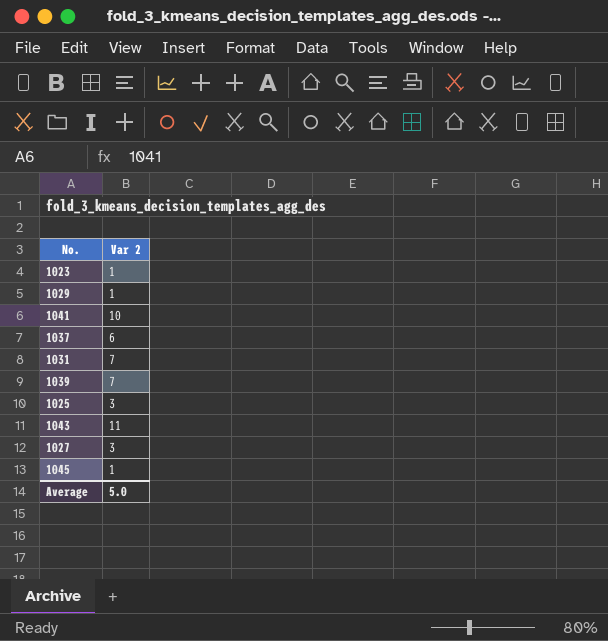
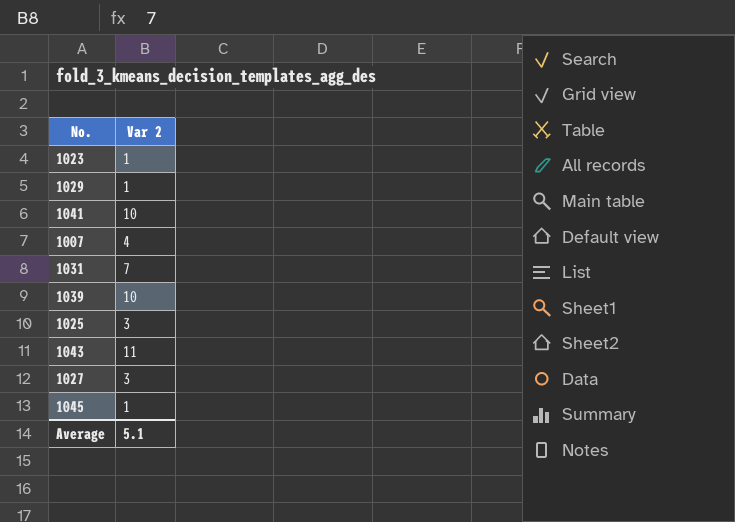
row 1037: 6 -> none
row 1007: none -> 4
1039 | Var 2: 7 -> 10
Average | Var 2: 5.0 -> 5.1

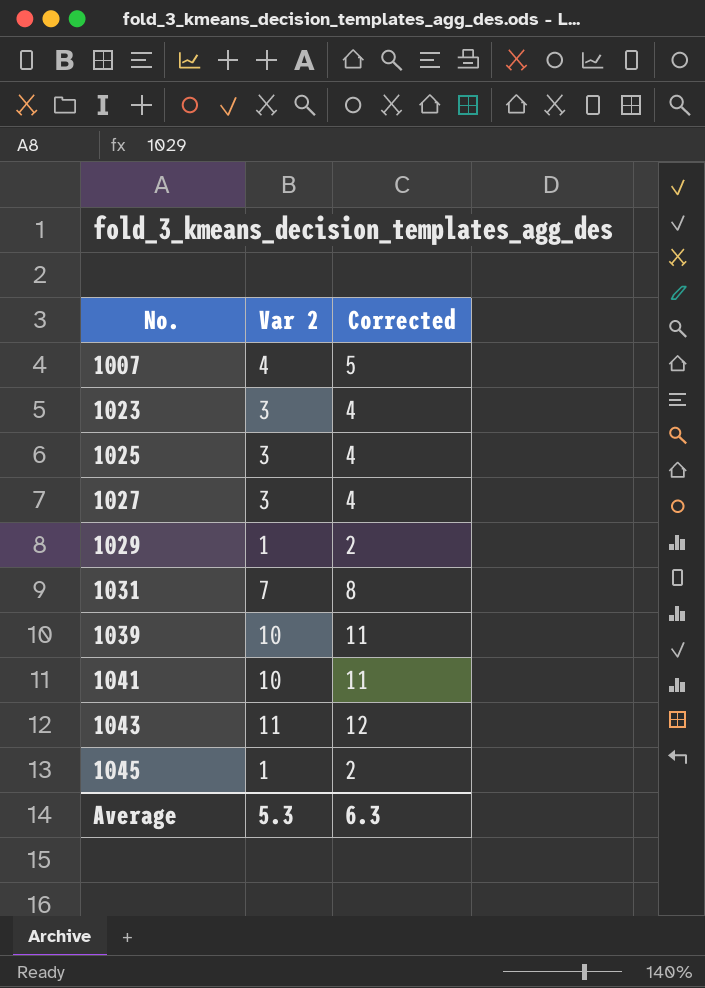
row order: none -> No. ascending
column Corrected | formula: none -> [Var 2] + 1
1023 | Var 2: 1 -> 3
Average | Var 2: 5.1 -> 5.3

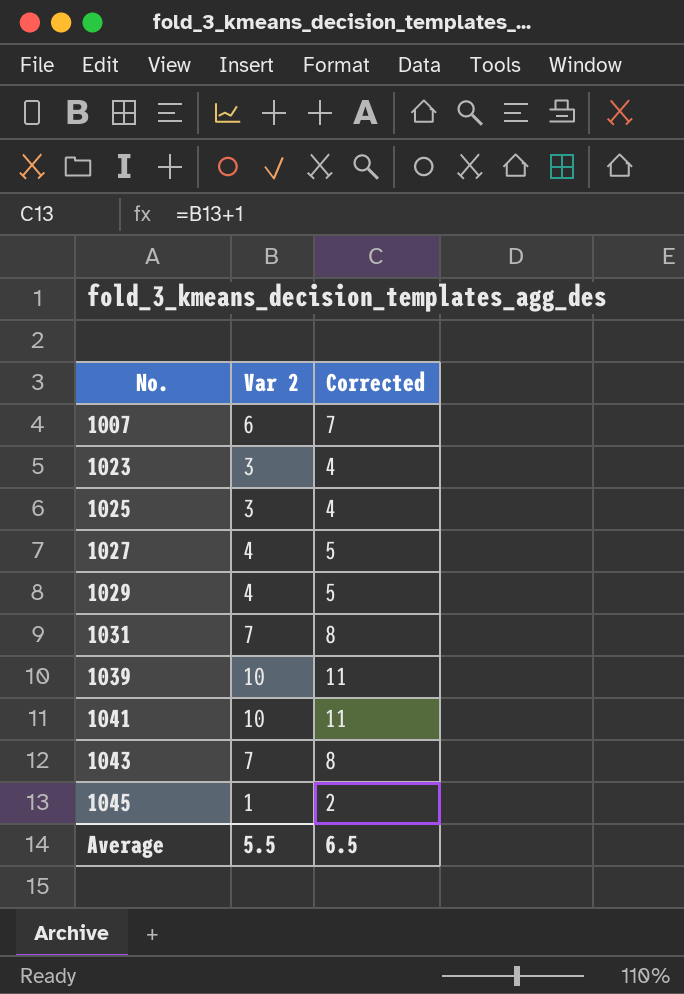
1007 | Var 2: 4 -> 6
1007 | Corrected: 5 -> 7
1027 | Var 2: 3 -> 4
1027 | Corrected: 4 -> 5
1029 | Var 2: 1 -> 4
1029 | Corrected: 2 -> 5
1043 | Var 2: 11 -> 7
1043 | Corrected: 12 -> 8
Average | Var 2: 5.3 -> 5.5
Average | Corrected: 6.3 -> 6.5

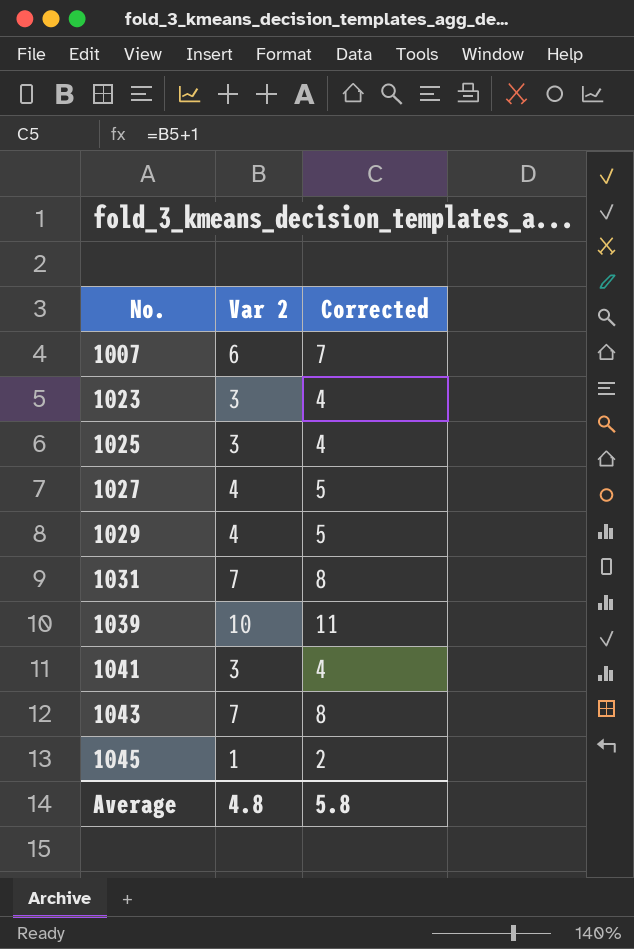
1041 | Var 2: 10 -> 3
1041 | Corrected: 11 -> 4
Average | Var 2: 5.5 -> 4.8
Average | Corrected: 6.5 -> 5.8

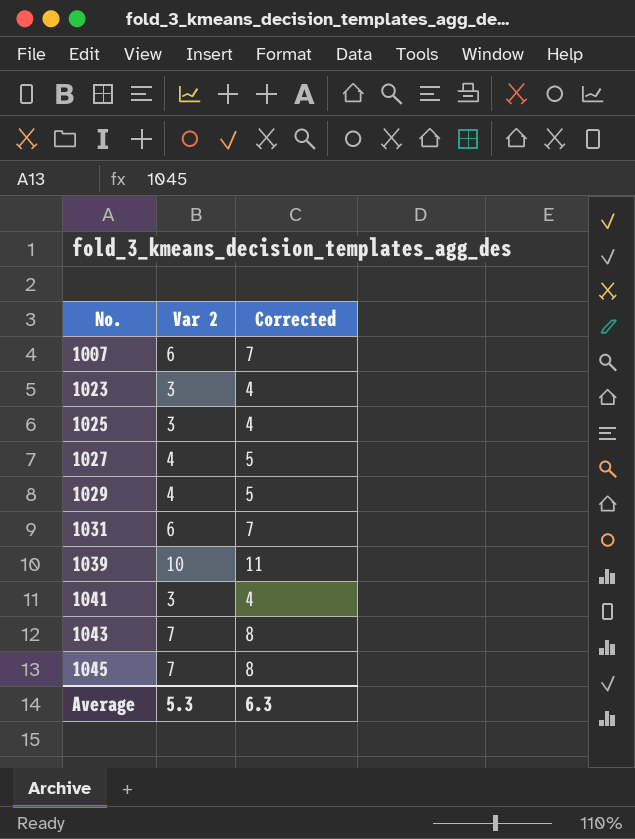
1031 | Var 2: 7 -> 6
1031 | Corrected: 8 -> 7
1045 | Var 2: 1 -> 7
1045 | Corrected: 2 -> 8
Average | Var 2: 4.8 -> 5.3
Average | Corrected: 5.8 -> 6.3

